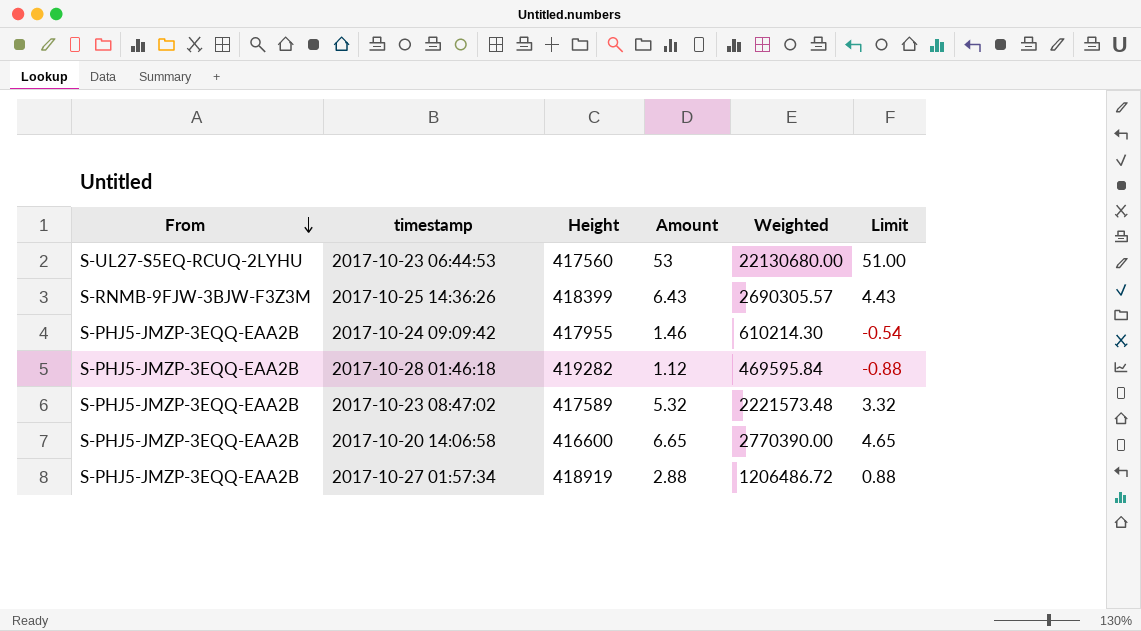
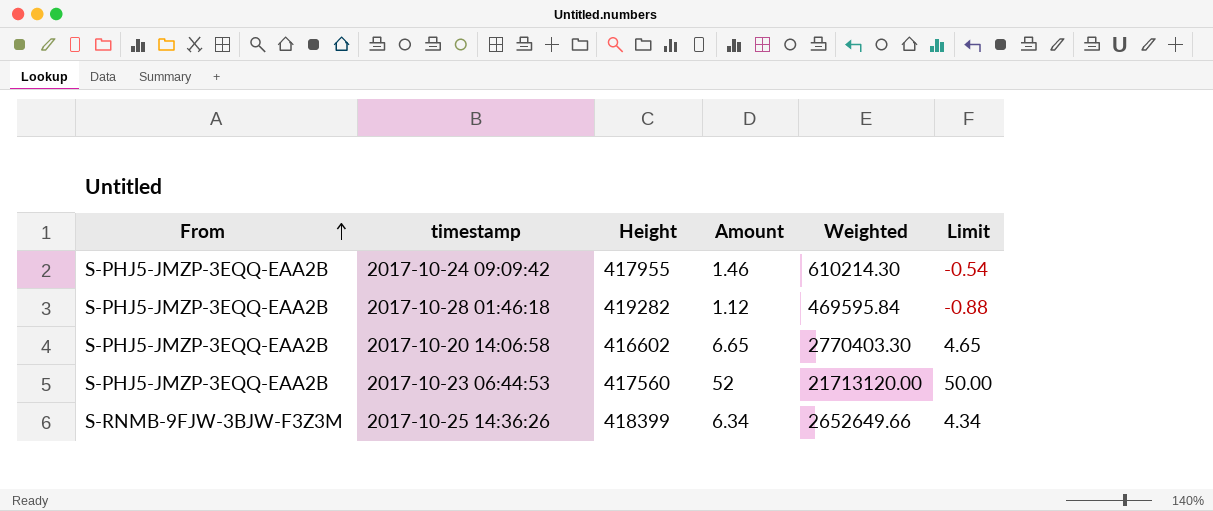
row order: From descending -> From ascending
row 2017-10-23 08:47:02: S-PHJ5-JMZP-3EQQ-EAA2B | 417589 | 5.32 | 2221573.48 | 3.32 -> none
row 2017-10-27 01:57:34: S-PHJ5-JMZP-3EQQ-EAA2B | 418919 | 2.88 | 1206486.72 | 0.88 -> none
2017-10-20 14:06:58 | Height: 416600 -> 416602
2017-10-20 14:06:58 | Weighted: 2770390.00 -> 2770403.30
2017-10-23 06:44:53 | From: S-UL27-S5EQ-RCUQ-2LYHU -> S-PHJ5-JMZP-3EQQ-EAA2B
2017-10-23 06:44:53 | Amount: 53 -> 52
2017-10-23 06:44:53 | Weighted: 22130680.00 -> 21713120.00
2017-10-23 06:44:53 | Limit: 51.00 -> 50.00
2017-10-25 14:36:26 | Amount: 6.43 -> 6.34
2017-10-25 14:36:26 | Weighted: 2690305.57 -> 2652649.66
2017-10-25 14:36:26 | Limit: 4.43 -> 4.34

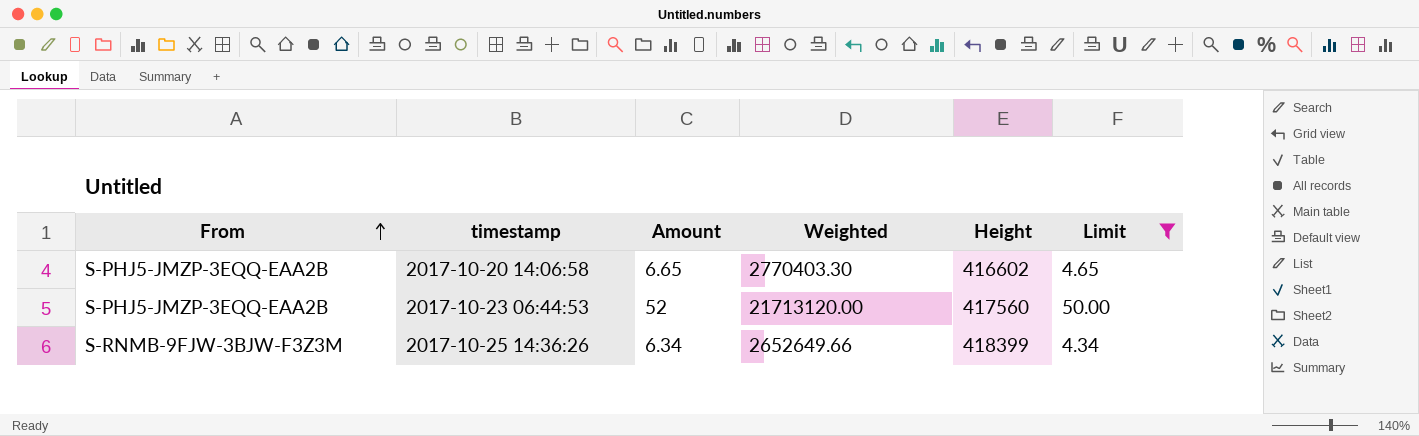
filter: none -> Limit >= 4.34
column Height | position: 3 -> 5

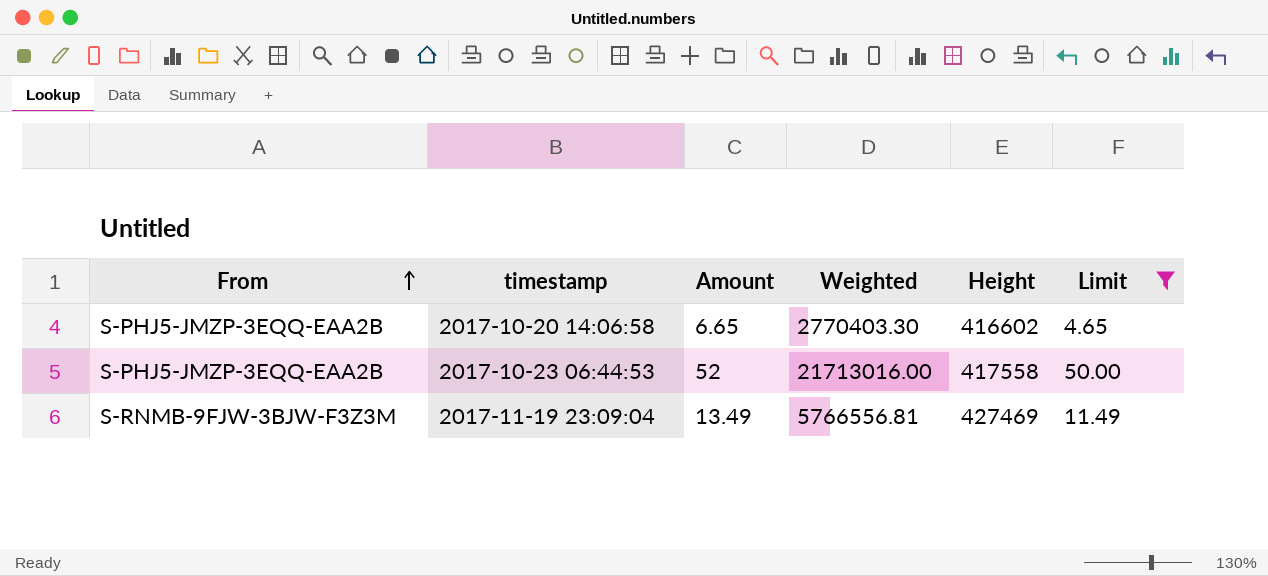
row 2017-10-25 14:36:26: S-RNMB-9FJW-3BJW-F3Z3M | 6.34 | 2652649.66 | 418399 | 4.34 -> none
2017-10-23 06:44:53 | Weighted: 21713120.00 -> 21713016.00
2017-10-23 06:44:53 | Height: 417560 -> 417558
row 2017-11-19 23:09:04: none -> S-RNMB-9FJW-3BJW-F3Z3M | 13.49 | 5766556.81 | 427469 | 11.49

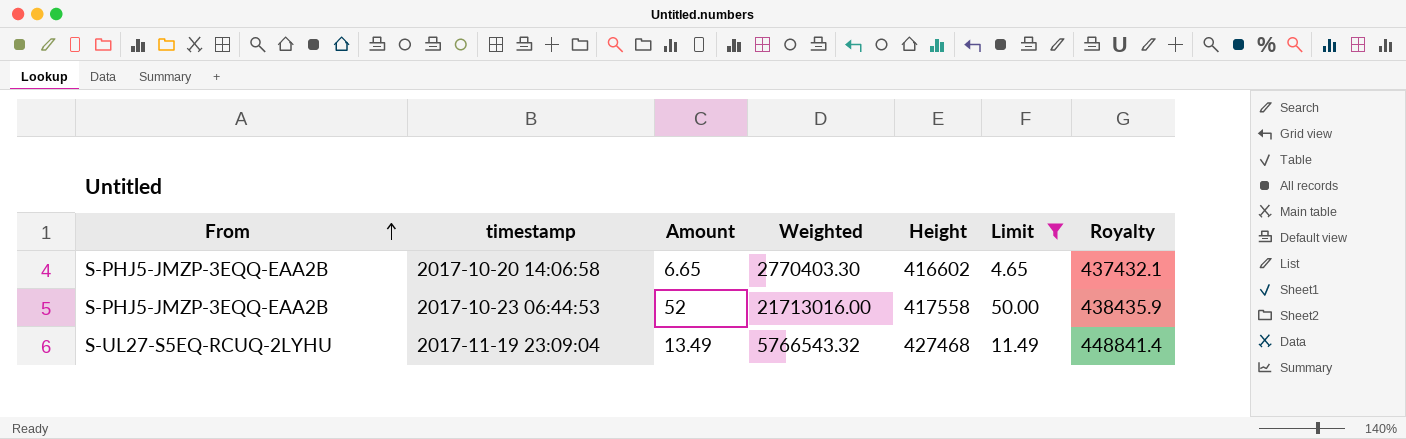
column Royalty | formula: none -> [Height] * 1.05
2017-11-19 23:09:04 | From: S-RNMB-9FJW-3BJW-F3Z3M -> S-UL27-S5EQ-RCUQ-2LYHU
2017-11-19 23:09:04 | Weighted: 5766556.81 -> 5766543.32
2017-11-19 23:09:04 | Height: 427469 -> 427468

